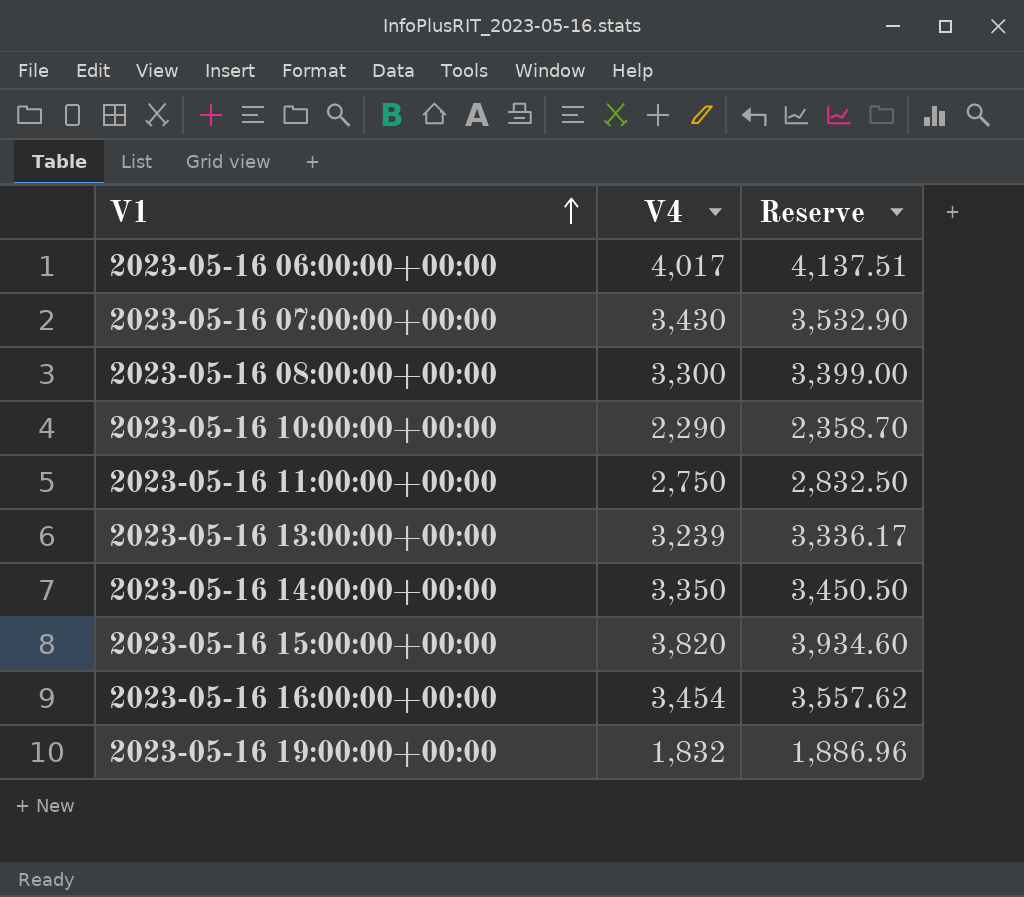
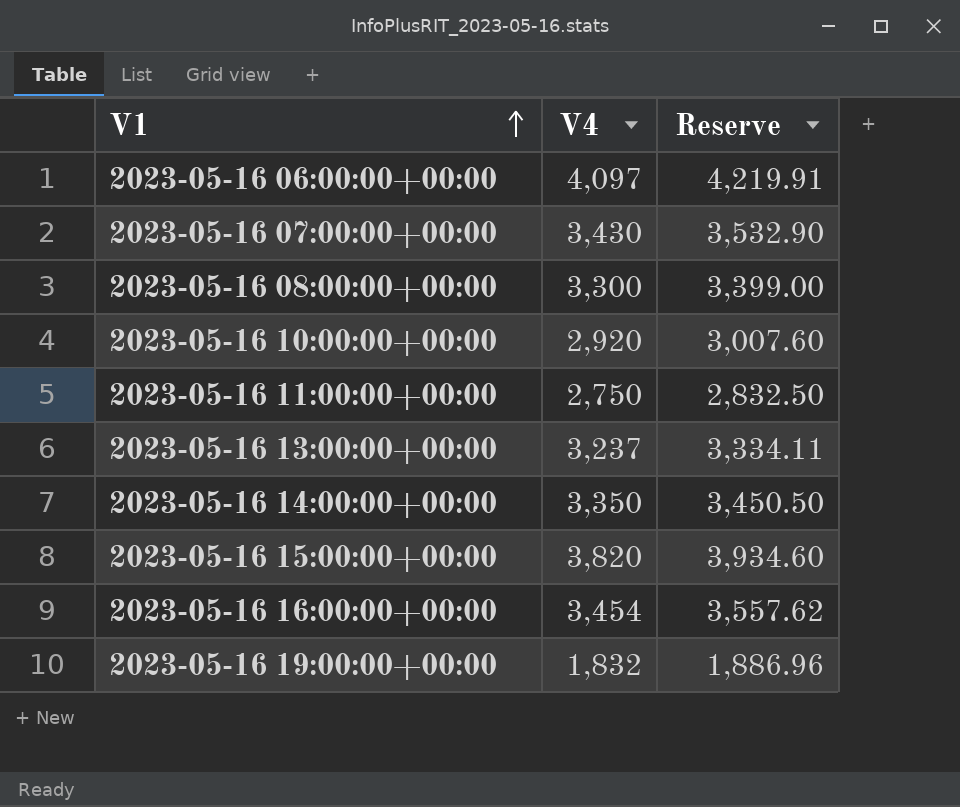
2023-05-16 06:00:00+00:00 | V4: 4,017 -> 4,097
2023-05-16 06:00:00+00:00 | Reserve: 4,137.51 -> 4,219.91
2023-05-16 10:00:00+00:00 | V4: 2,290 -> 2,920
2023-05-16 10:00:00+00:00 | Reserve: 2,358.70 -> 3,007.60
2023-05-16 13:00:00+00:00 | V4: 3,239 -> 3,237
2023-05-16 13:00:00+00:00 | Reserve: 3,336.17 -> 3,334.11

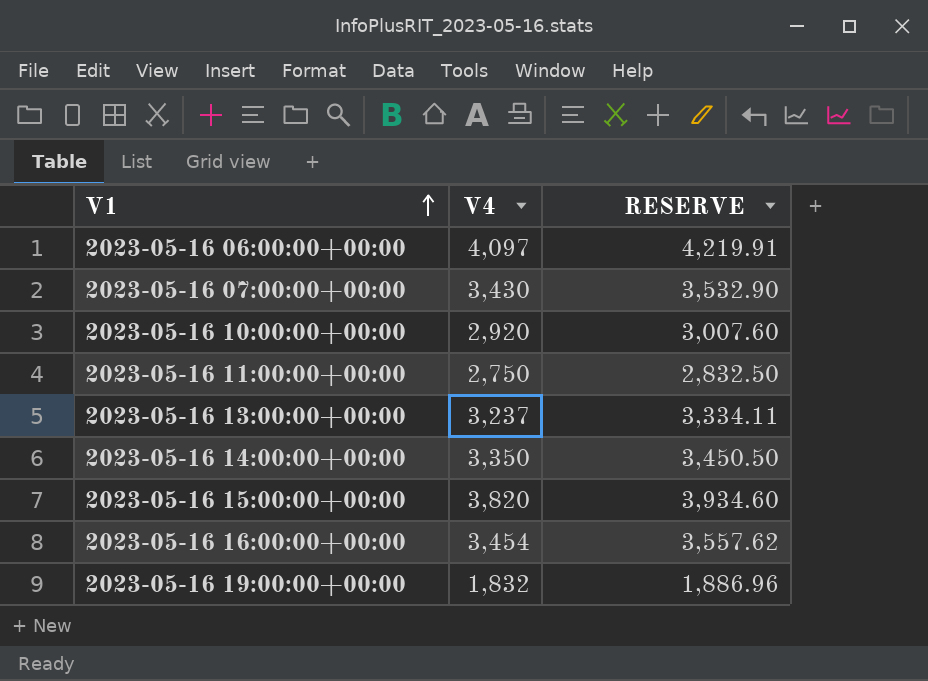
column name: Reserve -> RESERVE
row 2023-05-16 08:00:00+00:00: 3,300 | 3,399.00 -> none

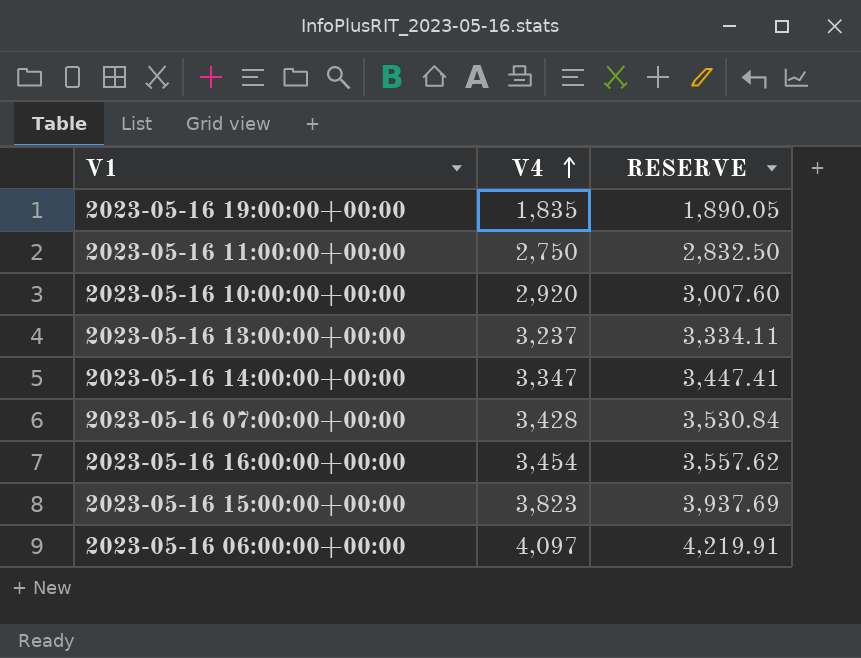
row order: V1 ascending -> V4 ascending
2023-05-16 19:00:00+00:00 | V4: 1,832 -> 1,835
2023-05-16 19:00:00+00:00 | RESERVE: 1,886.96 -> 1,890.05
2023-05-16 14:00:00+00:00 | V4: 3,350 -> 3,347
2023-05-16 14:00:00+00:00 | RESERVE: 3,450.50 -> 3,447.41
2023-05-16 07:00:00+00:00 | V4: 3,430 -> 3,428
2023-05-16 07:00:00+00:00 | RESERVE: 3,532.90 -> 3,530.84
2023-05-16 15:00:00+00:00 | V4: 3,820 -> 3,823
2023-05-16 15:00:00+00:00 | RESERVE: 3,934.60 -> 3,937.69

